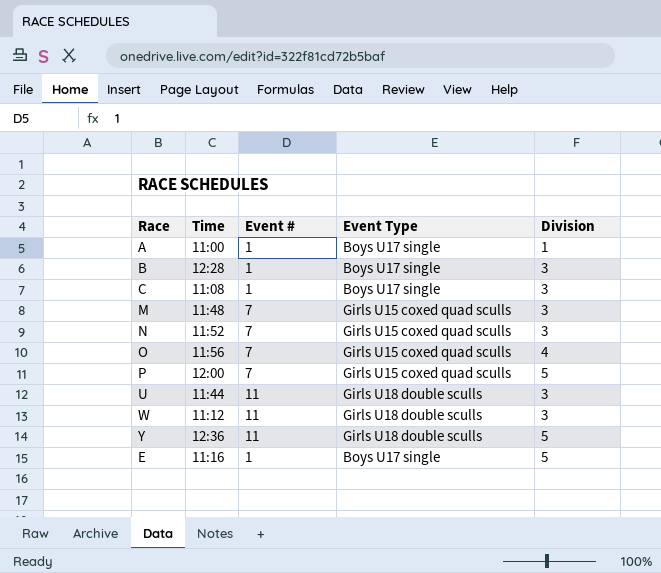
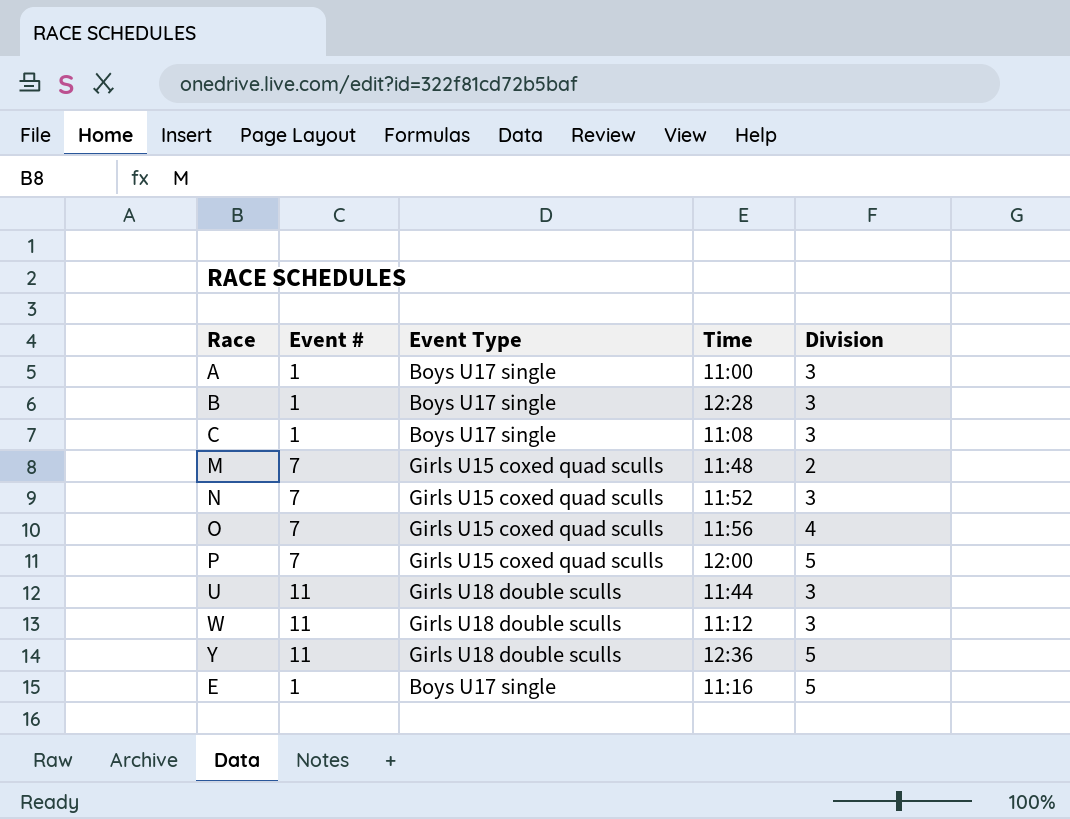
column Time | position: 2 -> 4
A | Division: 1 -> 3
M | Division: 3 -> 2

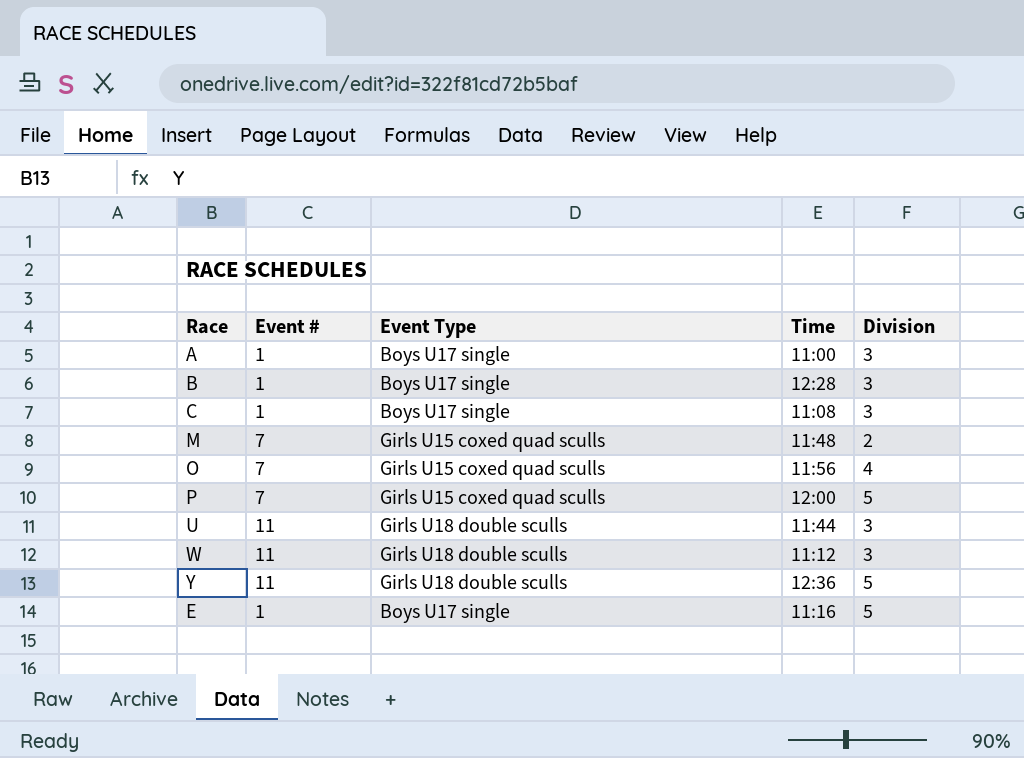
row N: 7 | Girls U15 coxed quad sculls | 11:52 | 3 -> none

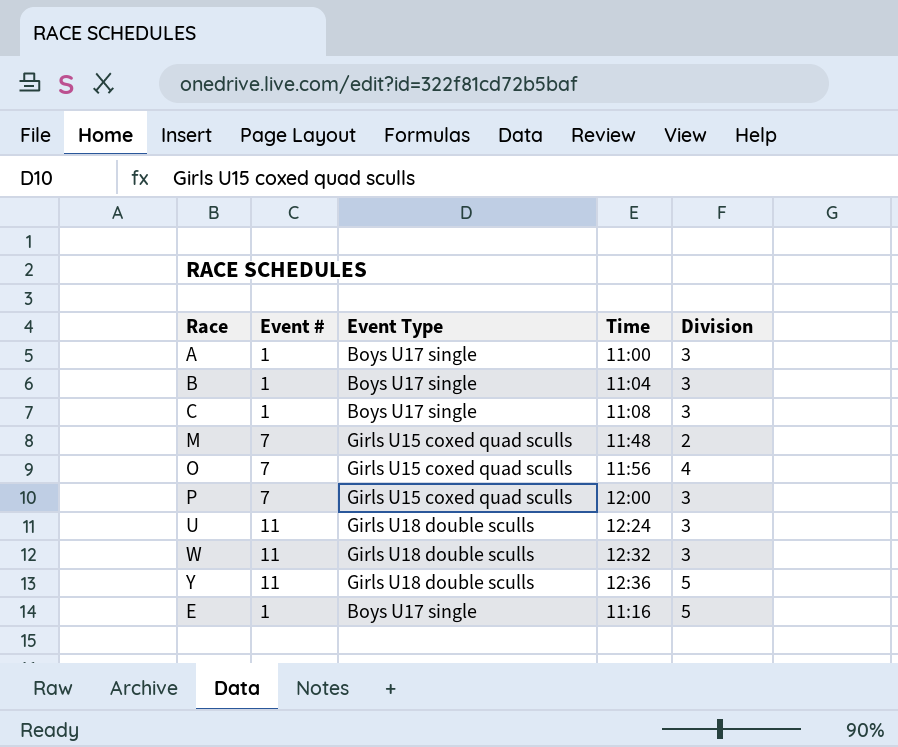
B | Time: 12:28 -> 11:04
P | Division: 5 -> 3
U | Time: 11:44 -> 12:24
W | Time: 11:12 -> 12:32

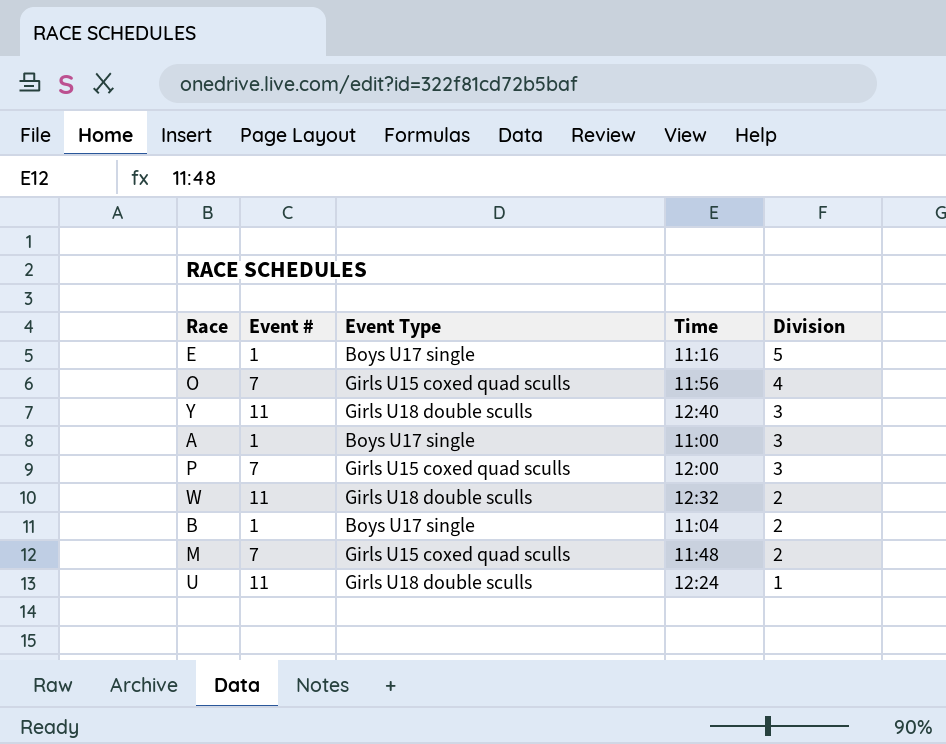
row order: none -> Division descending
row C: 1 | Boys U17 single | 11:08 | 3 -> none
Y | Time: 12:36 -> 12:40
Y | Division: 5 -> 3
W | Division: 3 -> 2
B | Division: 3 -> 2
U | Division: 3 -> 1

